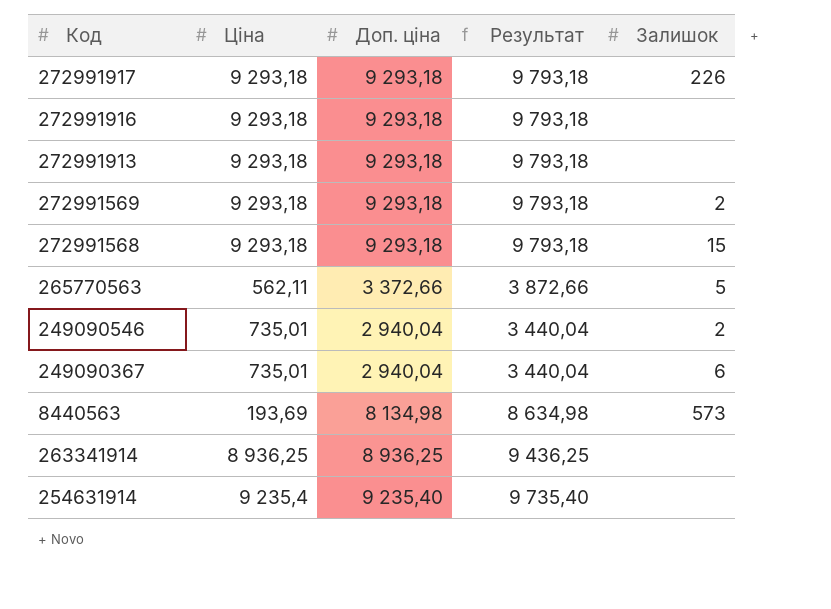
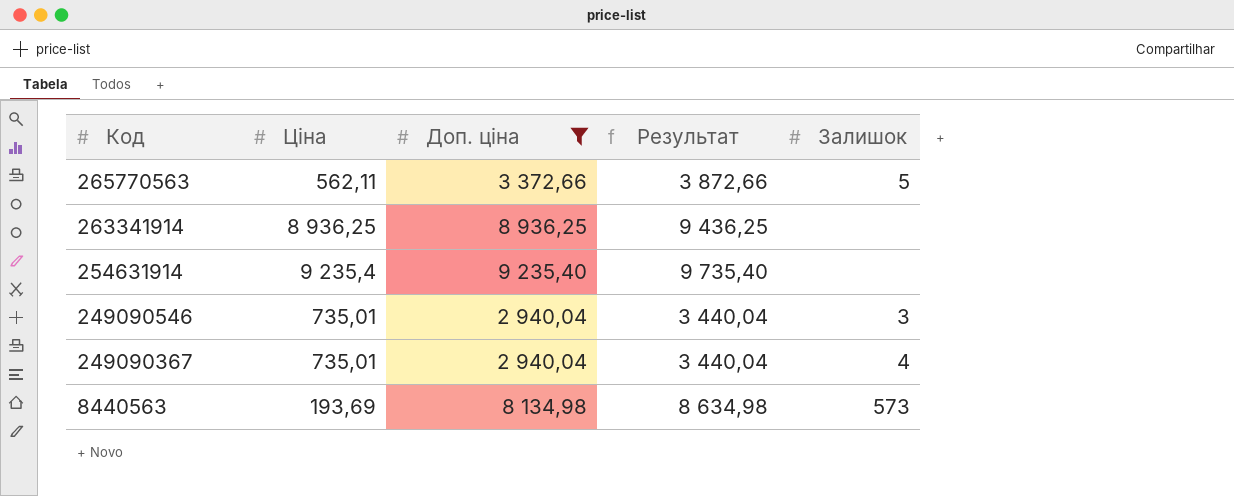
filter: none -> Доп. ціна != 9 293,18
row order: none -> Код descending
249090546 | Залишок: 2 -> 3
249090367 | Залишок: 6 -> 4

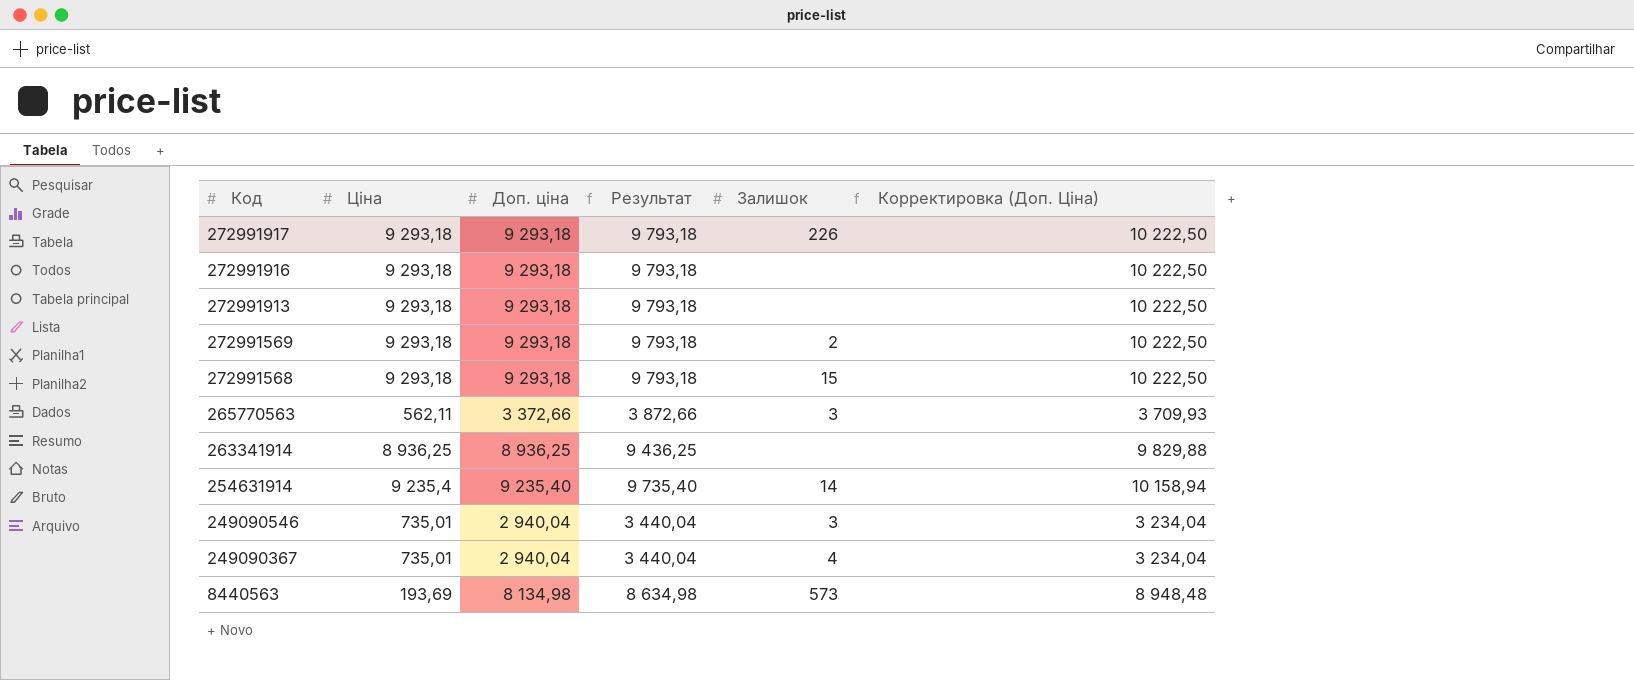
filter: Доп. ціна != 9 293,18 -> none
column Корректировка (Доп. Ціна) | formula: none -> [Доп. ціна] * 1,1
265770563 | Залишок: 5 -> 3
254631914 | Залишок: none -> 14

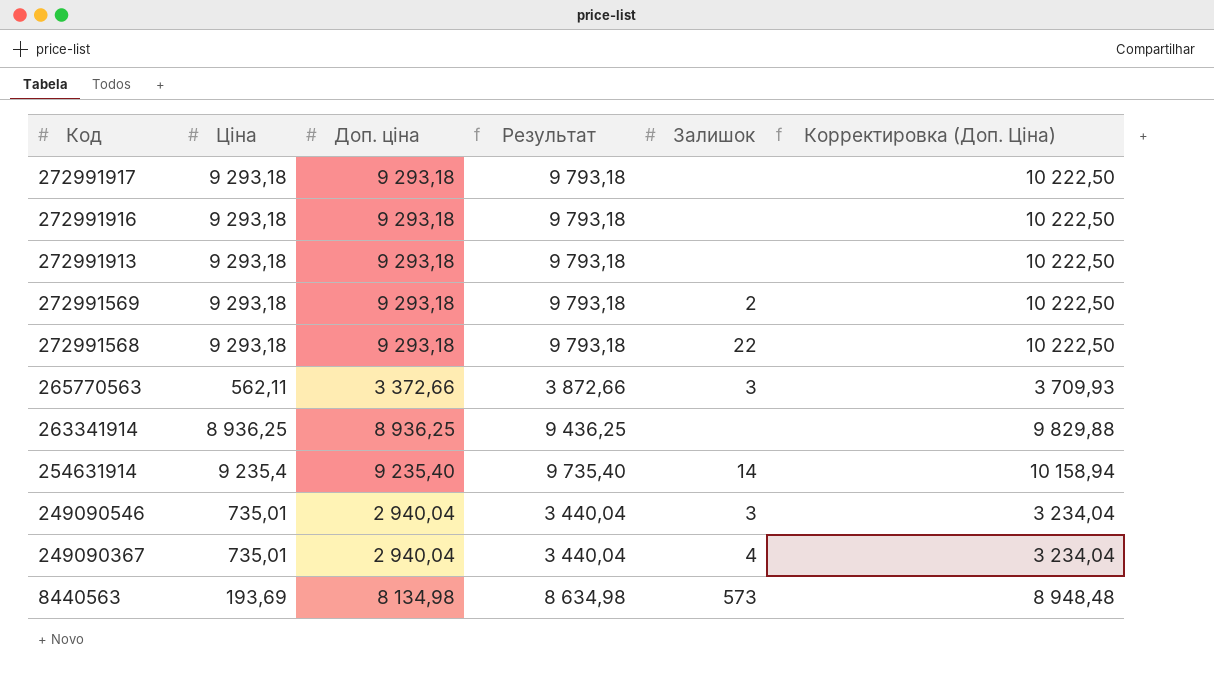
272991917 | Залишок: 226 -> none
272991568 | Залишок: 15 -> 22

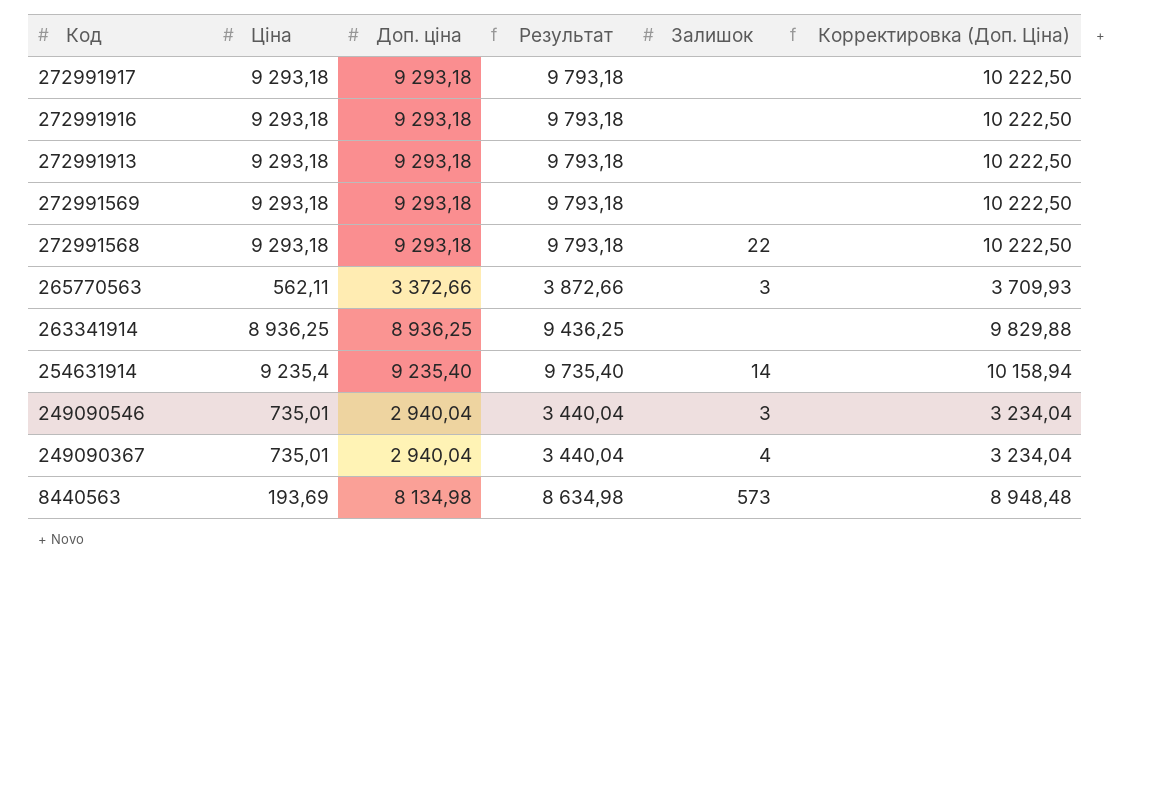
272991569 | Залишок: 2 -> none

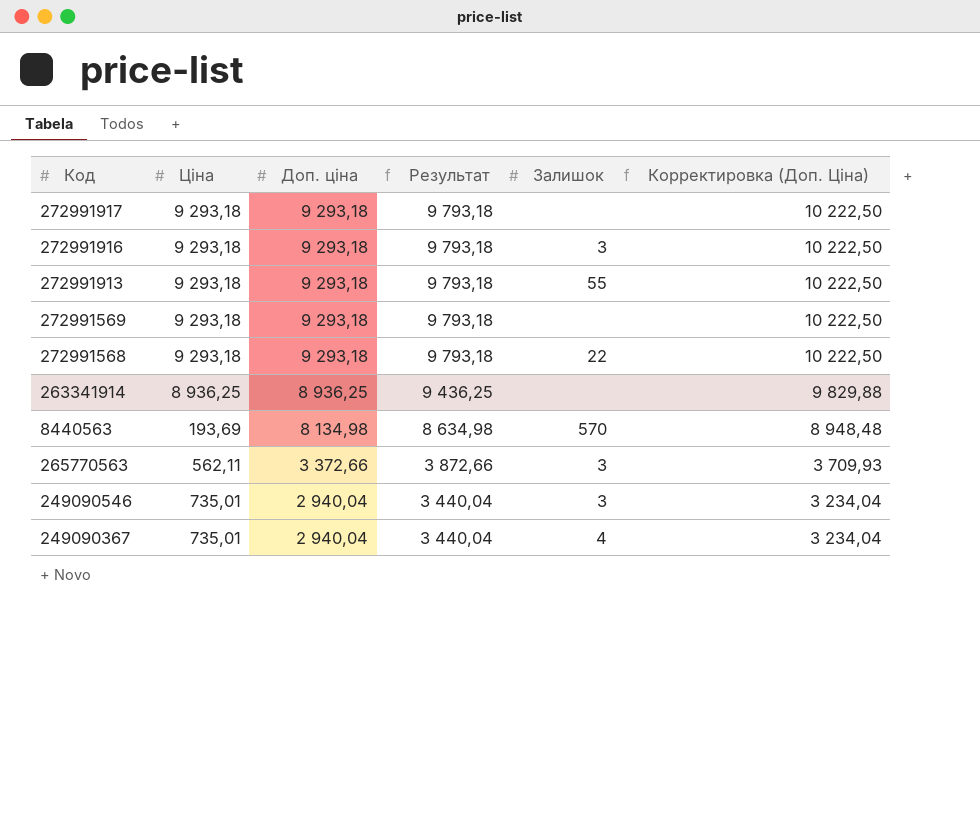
row order: Код descending -> Доп. ціна descending
row 254631914: 9 235,4 | 9 235,40 | 9 735,40 | 14 | 10 158,94 -> none
272991916 | Залишок: none -> 3
272991913 | Залишок: none -> 55
8440563 | Залишок: 573 -> 570

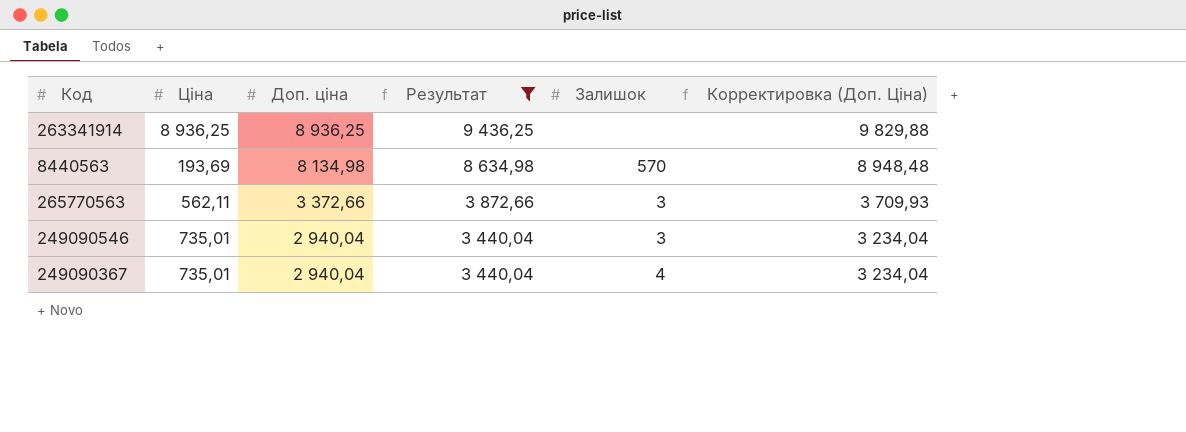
filter: none -> Результат != 9 793,18

